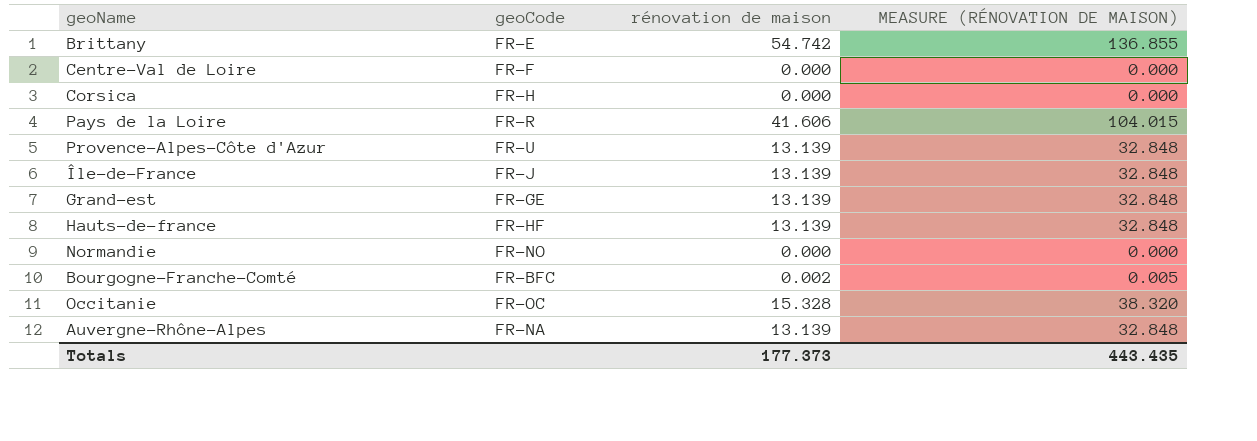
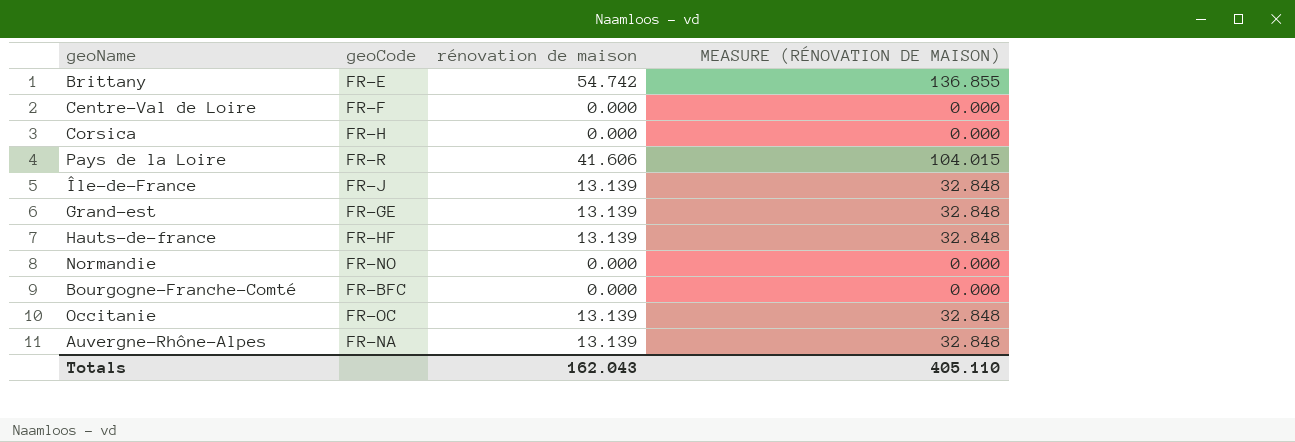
row Provence-Alpes-Côte d'Azur: FR-U | 13.139 | 32.848 -> none
Bourgogne-Franche-Comté | rénovation de maison: 0.002 -> 0.000
Bourgogne-Franche-Comté | MEASURE (RÉNOVATION DE MAISON): 0.005 -> 0.000
Occitanie | rénovation de maison: 15.328 -> 13.139
Occitanie | MEASURE (RÉNOVATION DE MAISON): 38.320 -> 32.848
Totals | rénovation de maison: 177.373 -> 162.043
Totals | MEASURE (RÉNOVATION DE MAISON): 443.435 -> 405.110

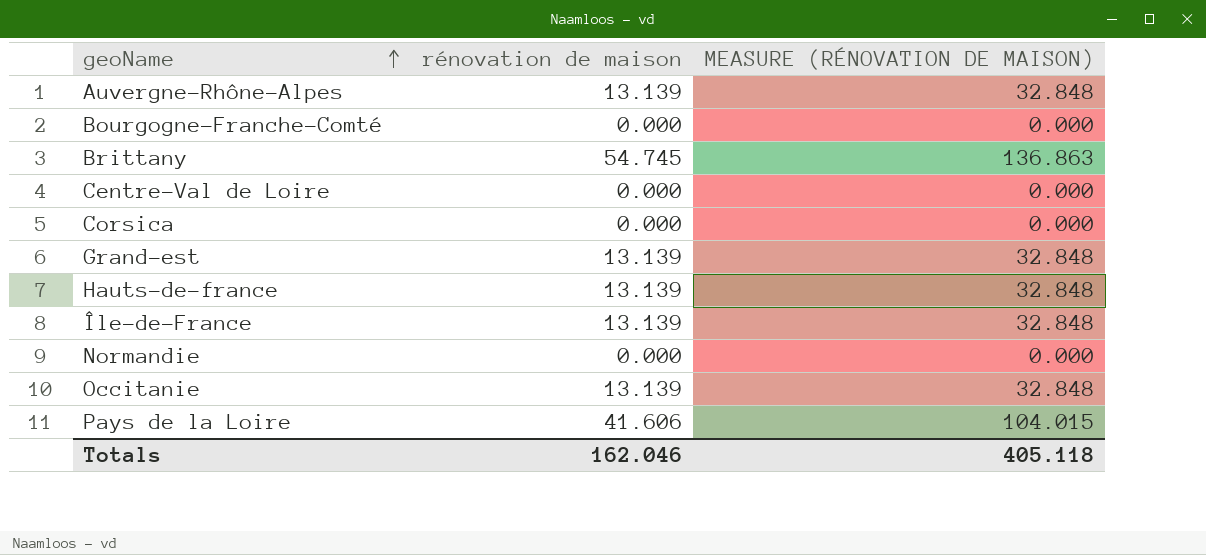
row order: none -> geoName ascending
column geoCode | position: 2 -> none
Brittany | rénovation de maison: 54.742 -> 54.745
Brittany | MEASURE (RÉNOVATION DE MAISON): 136.855 -> 136.863
Totals | rénovation de maison: 162.043 -> 162.046
Totals | MEASURE (RÉNOVATION DE MAISON): 405.110 -> 405.118

